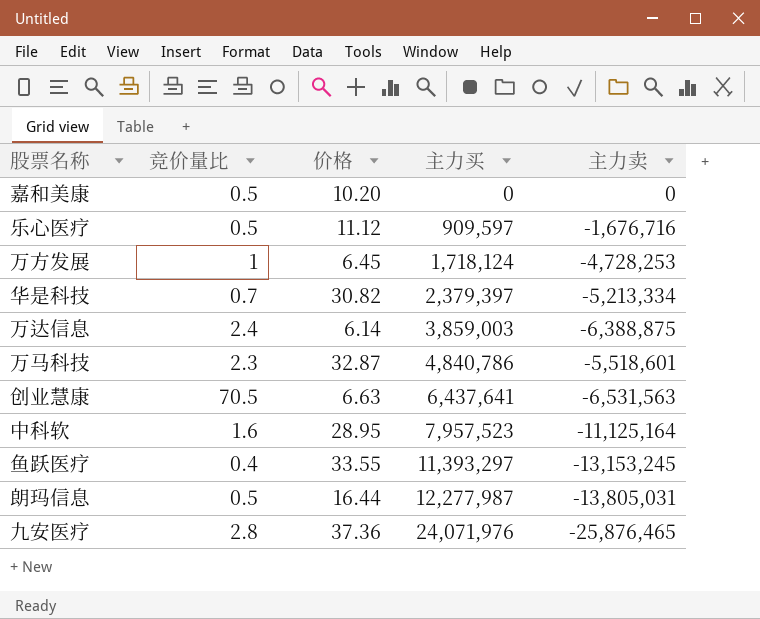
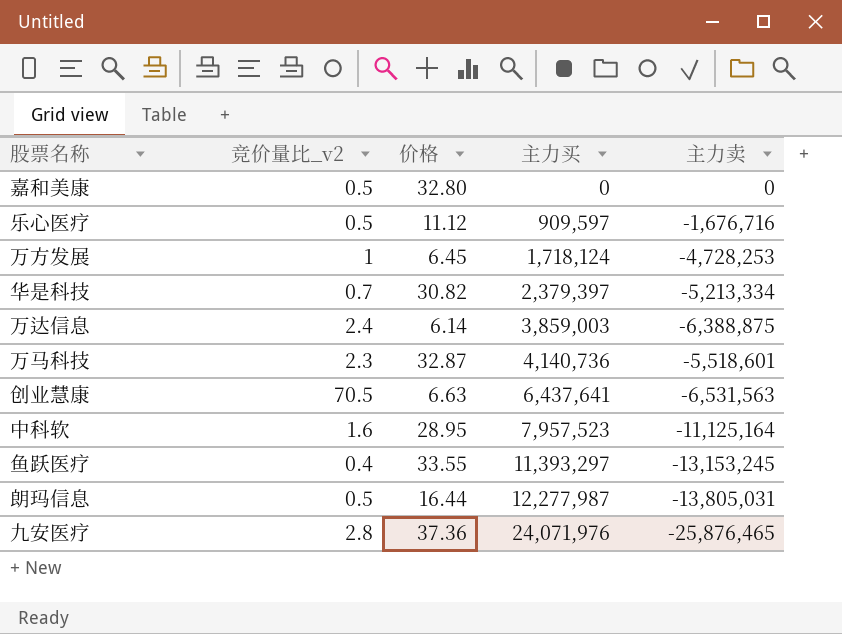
column name: 竞价量比 -> 竞价量比_v2
嘉和美康 | 价格: 10.20 -> 32.80
万马科技 | 主力买: 4,840,786 -> 4,140,736

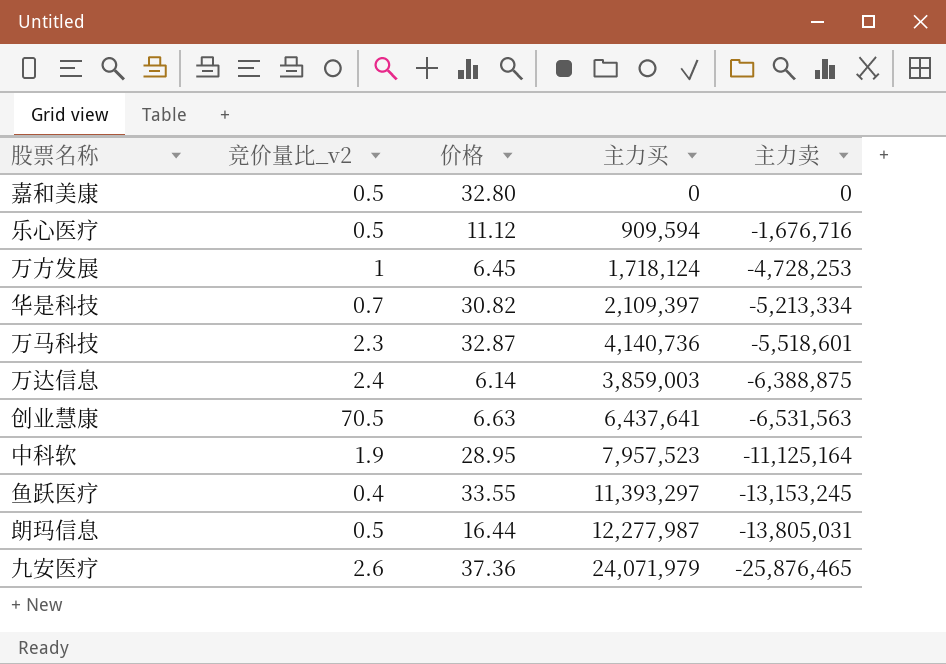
row order: 主力买 ascending -> 主力卖 descending
乐心医疗 | 主力买: 909,597 -> 909,594
华是科技 | 主力买: 2,379,397 -> 2,109,397
中科软 | 竞价量比_v2: 1.6 -> 1.9
九安医疗 | 竞价量比_v2: 2.8 -> 2.6
九安医疗 | 主力买: 24,071,976 -> 24,071,979

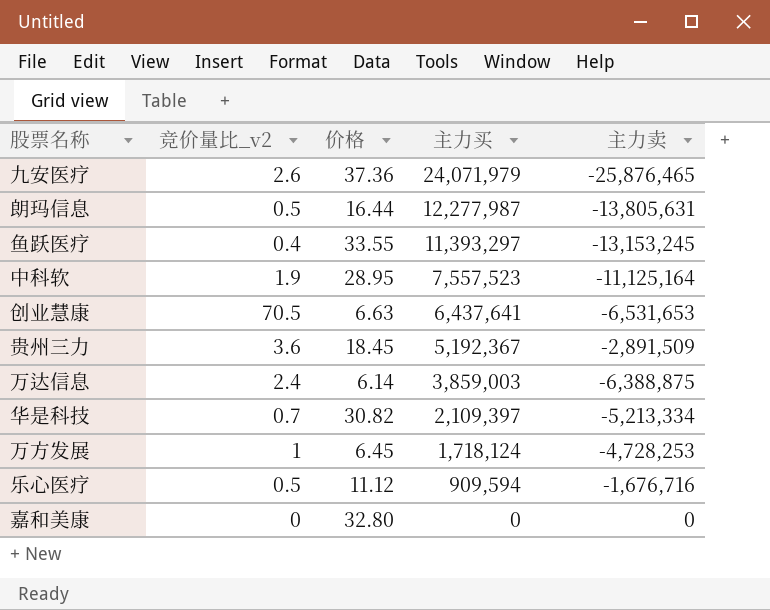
row order: 主力卖 descending -> 主力买 descending
row 万马科技: 2.3 | 32.87 | 4,140,736 | -5,518,601 -> none
朗玛信息 | 主力卖: -13,805,031 -> -13,805,631
中科软 | 主力买: 7,957,523 -> 7,557,523
创业慧康 | 主力卖: -6,531,563 -> -6,531,653
row 贵州三力: none -> 3.6 | 18.45 | 5,192,367 | -2,891,509
嘉和美康 | 竞价量比_v2: 0.5 -> 0

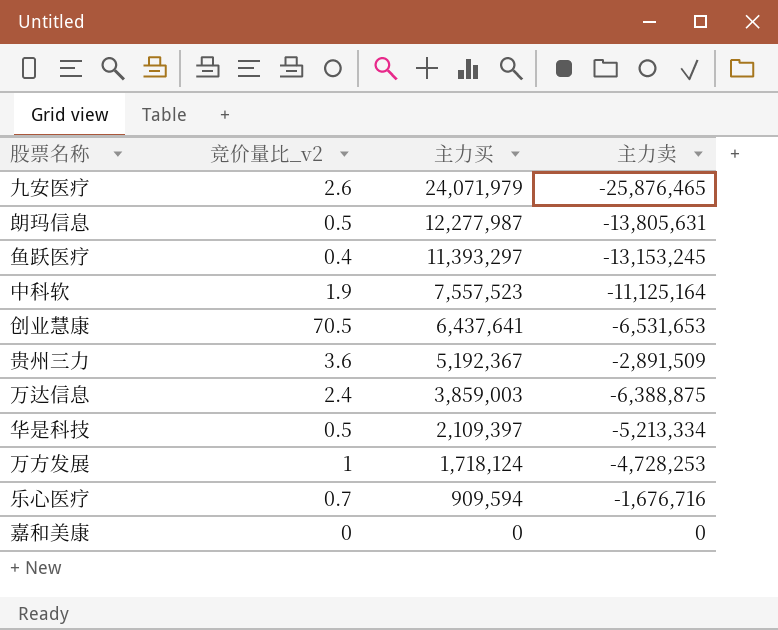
column 价格 | position: 3 -> none
华是科技 | 竞价量比_v2: 0.7 -> 0.5
乐心医疗 | 竞价量比_v2: 0.5 -> 0.7

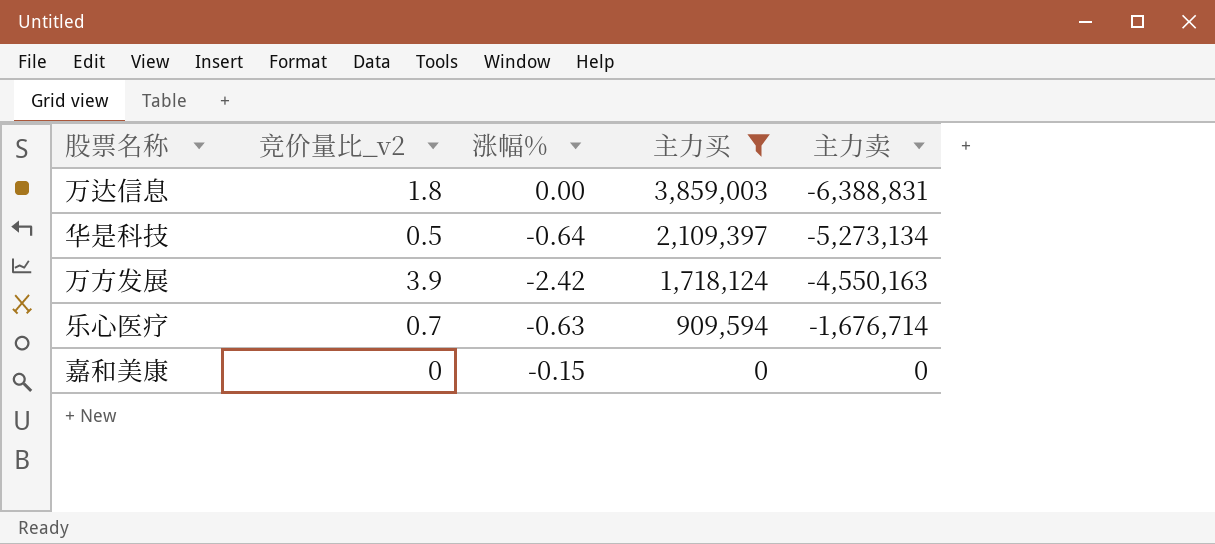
filter: none -> 主力买 <= 3,859,003
column 涨幅% | position: none -> 3
万达信息 | 竞价量比_v2: 2.4 -> 1.8
万达信息 | 主力卖: -6,388,875 -> -6,388,831
华是科技 | 主力卖: -5,213,334 -> -5,273,134
万方发展 | 竞价量比_v2: 1 -> 3.9
万方发展 | 主力卖: -4,728,253 -> -4,550,163
乐心医疗 | 主力卖: -1,676,716 -> -1,676,714

